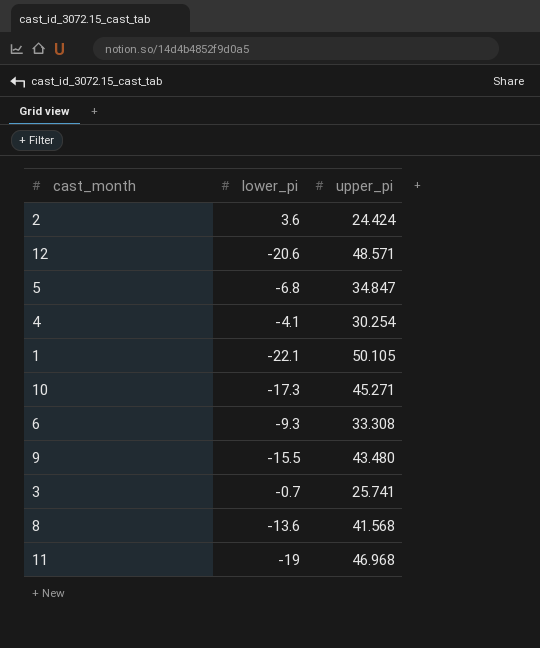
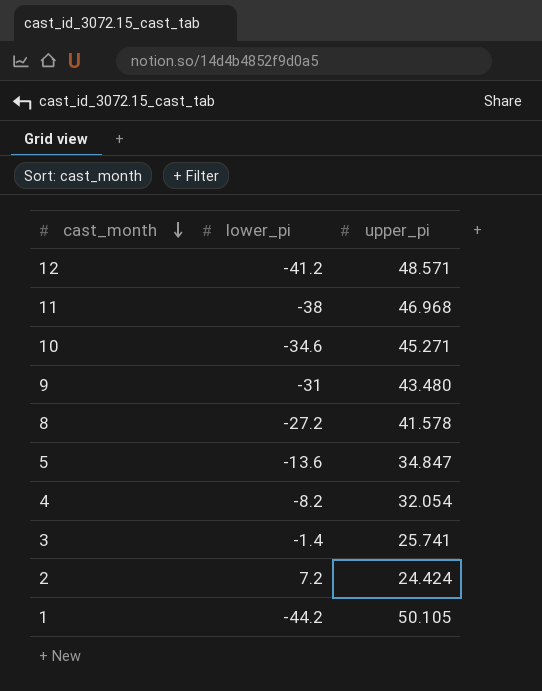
row order: none -> cast_month descending
row 6: -9.3 | 33.308 -> none
12 | lower_pi: -20.6 -> -41.2
11 | lower_pi: -19 -> -38
10 | lower_pi: -17.3 -> -34.6
9 | lower_pi: -15.5 -> -31
8 | lower_pi: -13.6 -> -27.2
8 | upper_pi: 41.568 -> 41.578
5 | lower_pi: -6.8 -> -13.6
4 | lower_pi: -4.1 -> -8.2
4 | upper_pi: 30.254 -> 32.054
3 | lower_pi: -0.7 -> -1.4
2 | lower_pi: 3.6 -> 7.2
1 | lower_pi: -22.1 -> -44.2

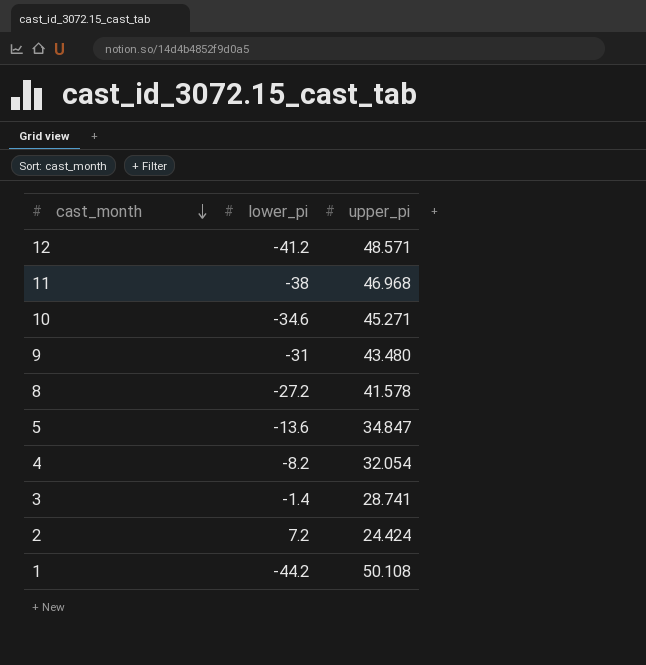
3 | upper_pi: 25.741 -> 28.741
1 | upper_pi: 50.105 -> 50.108

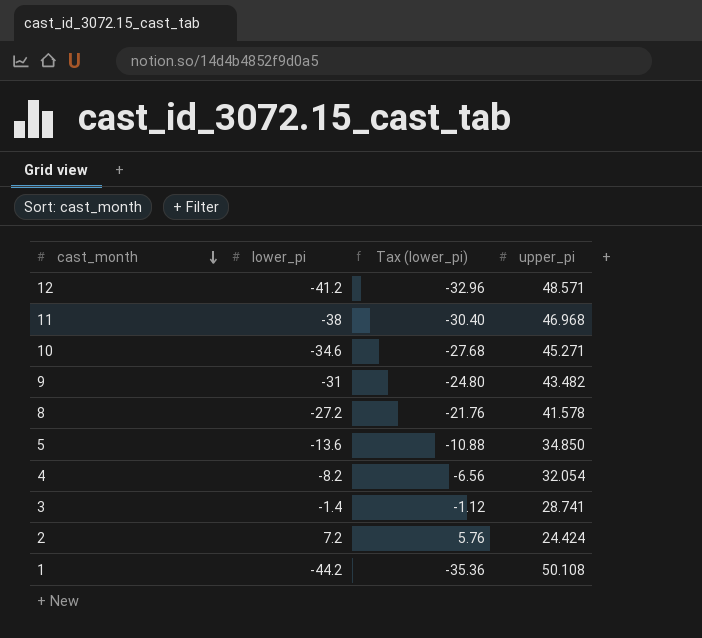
column Tax (lower_pi) | formula: none -> [lower_pi] * 0.8
9 | upper_pi: 43.480 -> 43.482
5 | upper_pi: 34.847 -> 34.850

